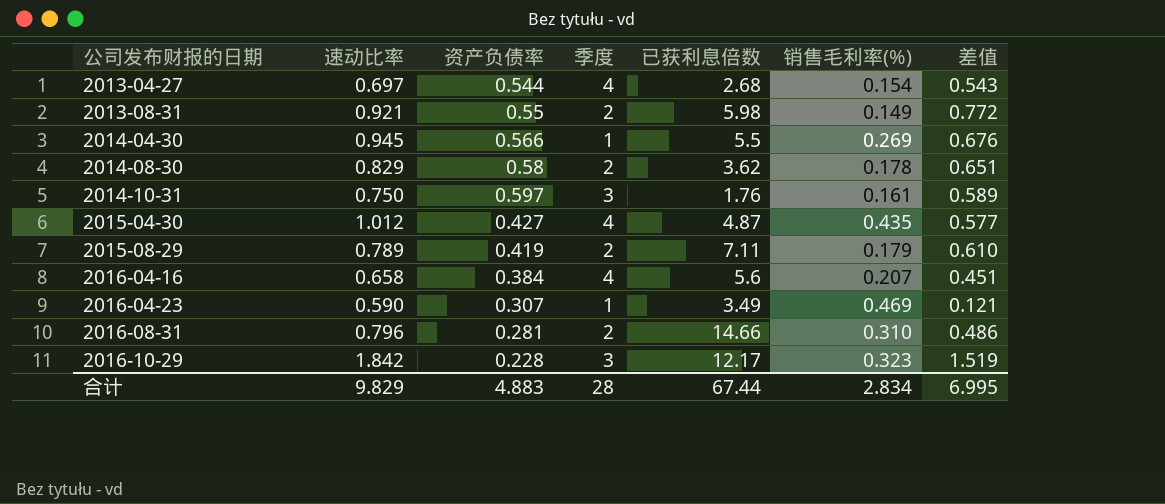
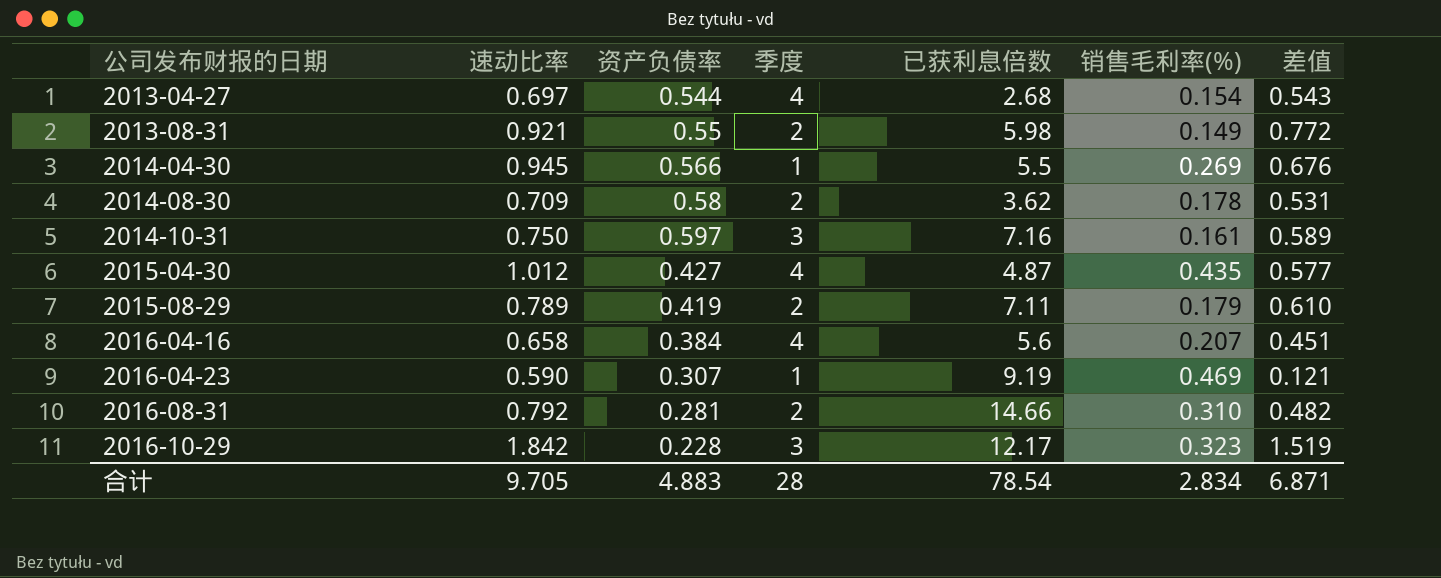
2014-08-30 | 速动比率: 0.829 -> 0.709
2014-08-30 | 差值: 0.651 -> 0.531
2014-10-31 | 已获利息倍数: 1.76 -> 7.16
2016-04-23 | 已获利息倍数: 3.49 -> 9.19
2016-08-31 | 速动比率: 0.796 -> 0.792
2016-08-31 | 差值: 0.486 -> 0.482
合计 | 速动比率: 9.829 -> 9.705
合计 | 已获利息倍数: 67.44 -> 78.54
合计 | 差值: 6.995 -> 6.871

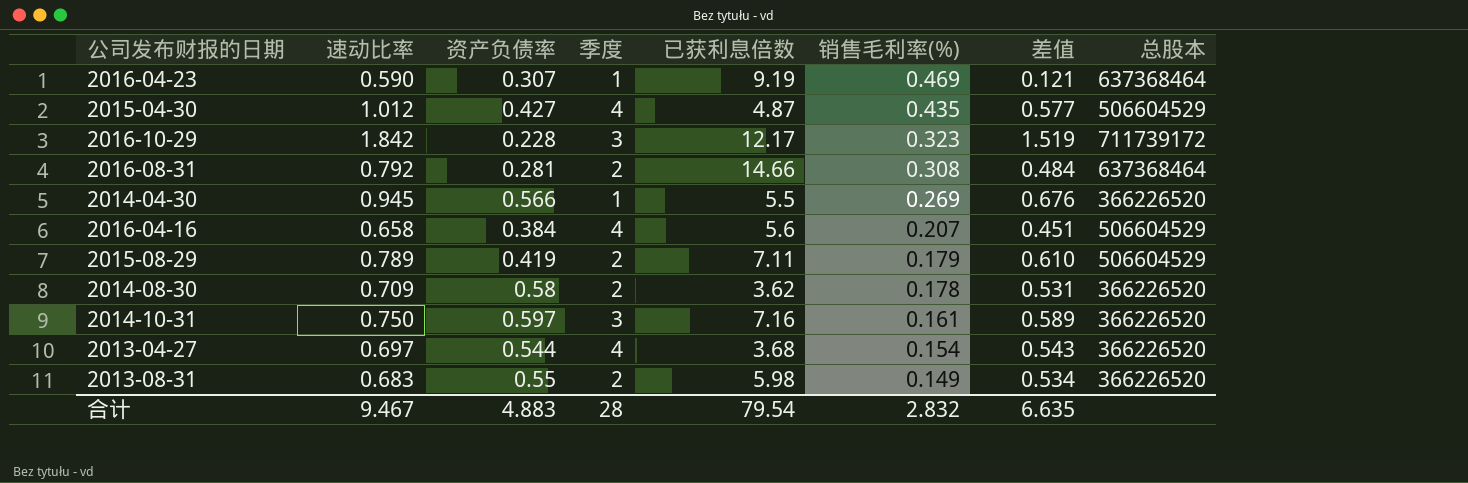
row order: 公司发布财报的日期 ascending -> 销售毛利率(%) descending
column 总股本 | position: none -> 8
2016-08-31 | 销售毛利率(%): 0.310 -> 0.308
2016-08-31 | 差值: 0.482 -> 0.484
2013-04-27 | 已获利息倍数: 2.68 -> 3.68
2013-08-31 | 速动比率: 0.921 -> 0.683
2013-08-31 | 差值: 0.772 -> 0.534
合计 | 速动比率: 9.705 -> 9.467
合计 | 已获利息倍数: 78.54 -> 79.54
合计 | 销售毛利率(%): 2.834 -> 2.832
合计 | 差值: 6.871 -> 6.635

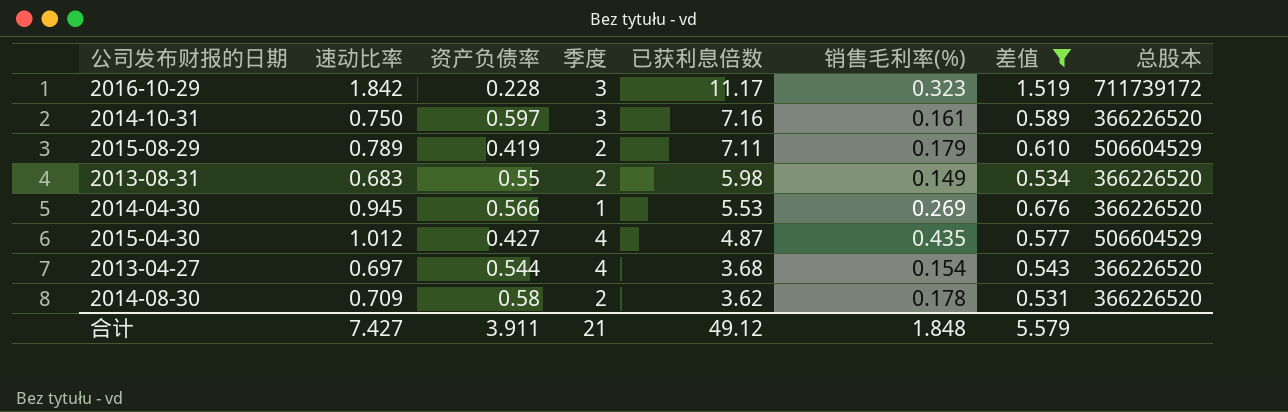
filter: none -> 差值 >= 0.531
row order: 销售毛利率(%) descending -> 已获利息倍数 descending
2016-10-29 | 已获利息倍数: 12.17 -> 11.17
2014-04-30 | 已获利息倍数: 5.5 -> 5.53
合计 | 速动比率: 9.467 -> 7.427
合计 | 资产负债率: 4.883 -> 3.911
合计 | 季度: 28 -> 21
合计 | 已获利息倍数: 79.54 -> 49.12
合计 | 销售毛利率(%): 2.832 -> 1.848
合计 | 差值: 6.635 -> 5.579

